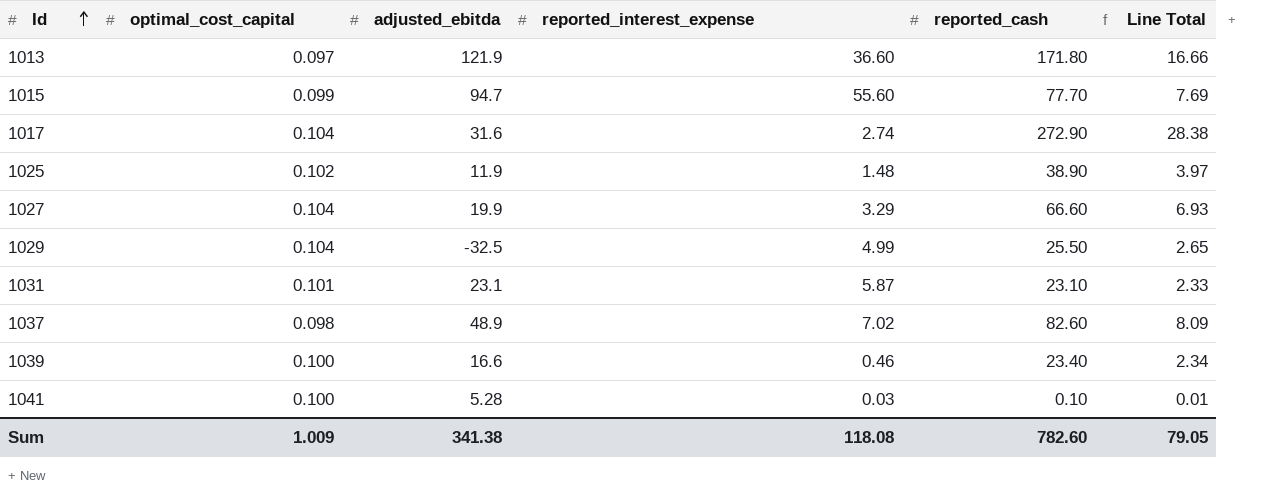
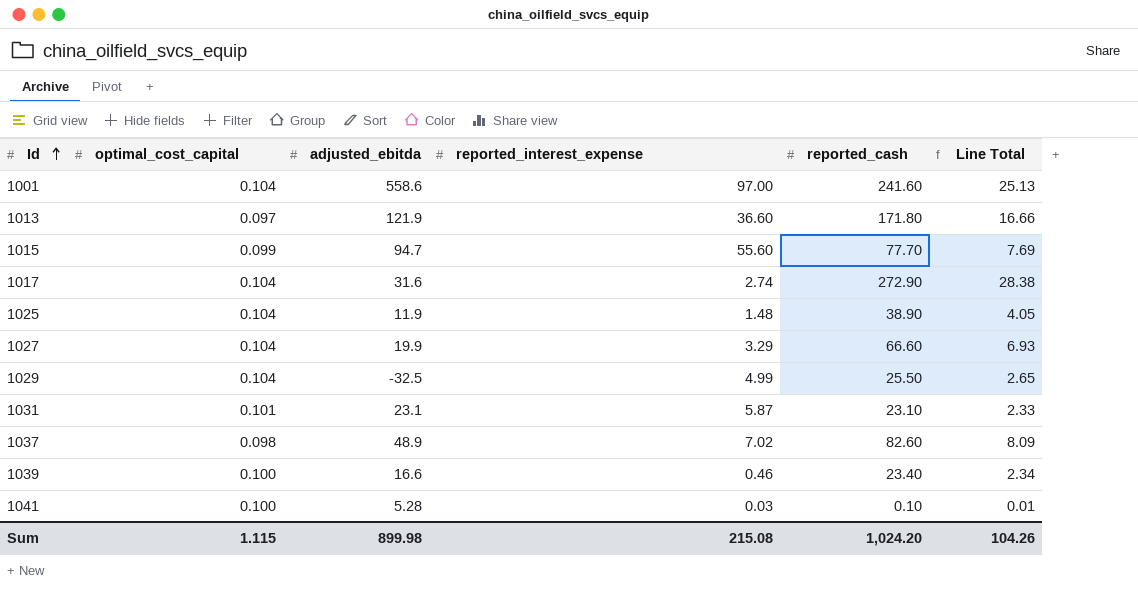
row 1001: none -> 0.104 | 558.6 | 97.00 | 241.60 | 25.13
1025 | optimal_cost_capital: 0.102 -> 0.104
1025 | Line Total: 3.97 -> 4.05
Sum | optimal_cost_capital: 1.009 -> 1.115
Sum | adjusted_ebitda: 341.38 -> 899.98
Sum | reported_interest_expense: 118.08 -> 215.08
Sum | reported_cash: 782.60 -> 1,024.20
Sum | Line Total: 79.05 -> 104.26

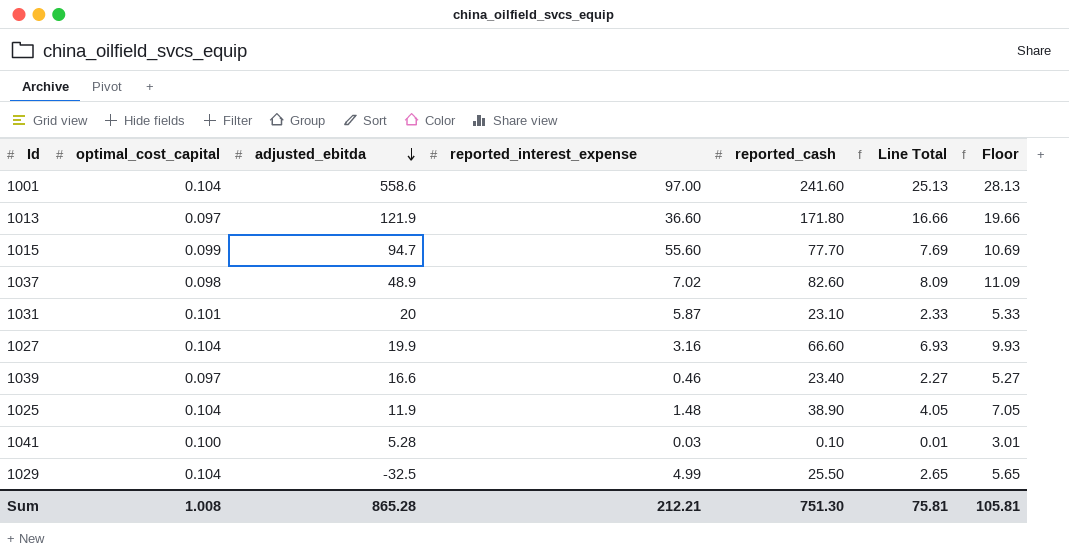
row order: Id ascending -> adjusted_ebitda descending
column Floor | formula: none -> [Line Total] + 3
row 1017: 0.104 | 31.6 | 2.74 | 272.90 | 28.38 -> none
1031 | adjusted_ebitda: 23.1 -> 20
1027 | reported_interest_expense: 3.29 -> 3.16
1039 | optimal_cost_capital: 0.100 -> 0.097
1039 | Line Total: 2.34 -> 2.27
Sum | optimal_cost_capital: 1.115 -> 1.008
Sum | adjusted_ebitda: 899.98 -> 865.28
Sum | reported_interest_expense: 215.08 -> 212.21
Sum | reported_cash: 1,024.20 -> 751.30
Sum | Line Total: 104.26 -> 75.81

